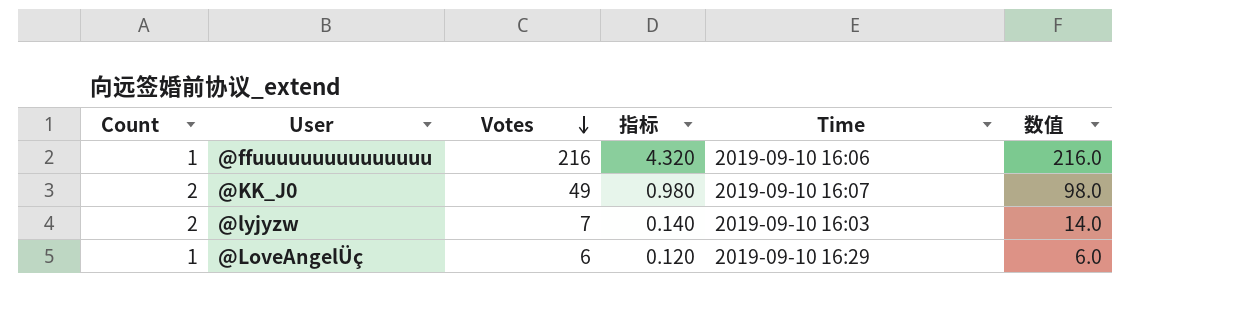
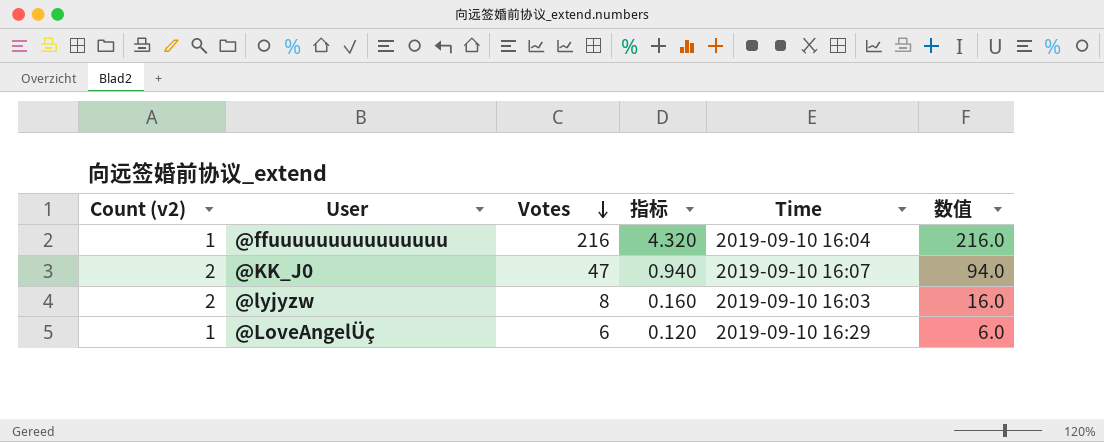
column name: Count -> Count (v2)
@ffuuuuuuuuuuuuuuu | Time: 2019-09-10 16:06 -> 2019-09-10 16:04
@KK_J0 | Votes: 49 -> 47
@KK_J0 | 指标: 0.980 -> 0.940
@KK_J0 | 数值: 98.0 -> 94.0
@lyjyzw | Votes: 7 -> 8
@lyjyzw | 指标: 0.140 -> 0.160
@lyjyzw | 数值: 14.0 -> 16.0

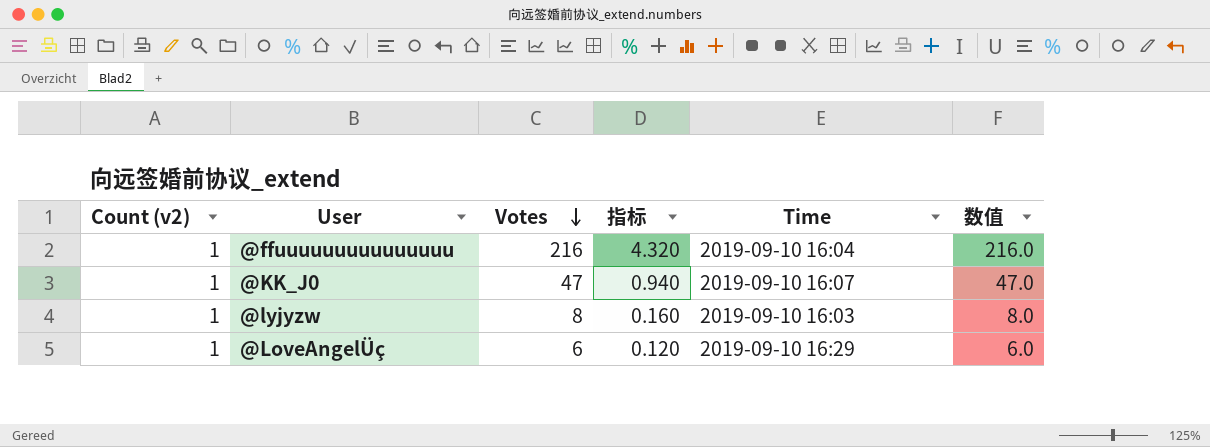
@KK_J0 | Count (v2): 2 -> 1
@KK_J0 | 数值: 94.0 -> 47.0
@lyjyzw | Count (v2): 2 -> 1
@lyjyzw | 数值: 16.0 -> 8.0

